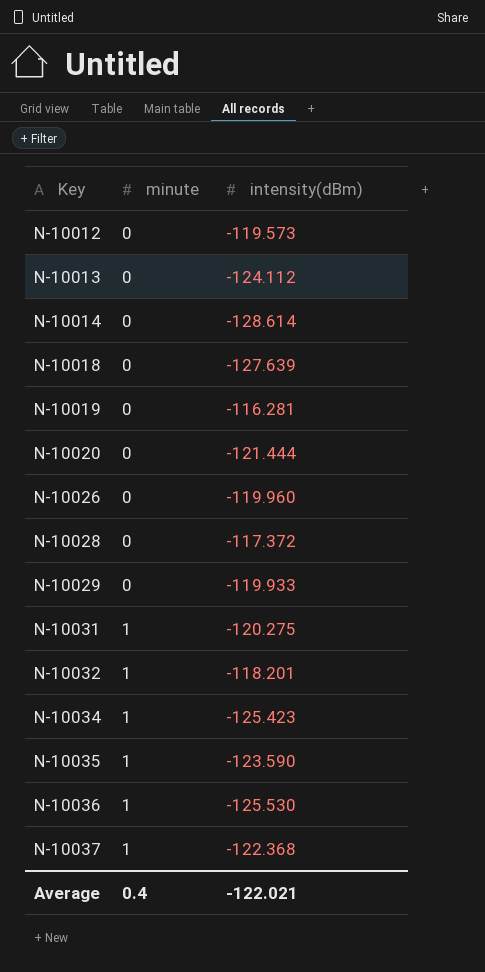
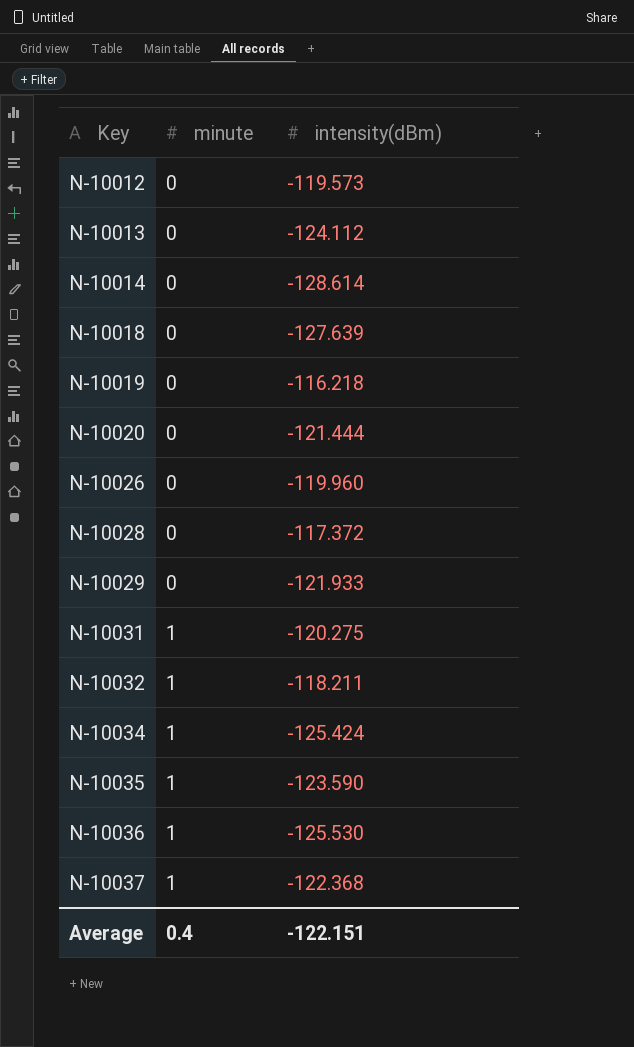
N-10019 | intensity(dBm): -116.281 -> -116.218
N-10029 | intensity(dBm): -119.933 -> -121.933
N-10032 | intensity(dBm): -118.201 -> -118.211
N-10034 | intensity(dBm): -125.423 -> -125.424
Average | intensity(dBm): -122.021 -> -122.151

